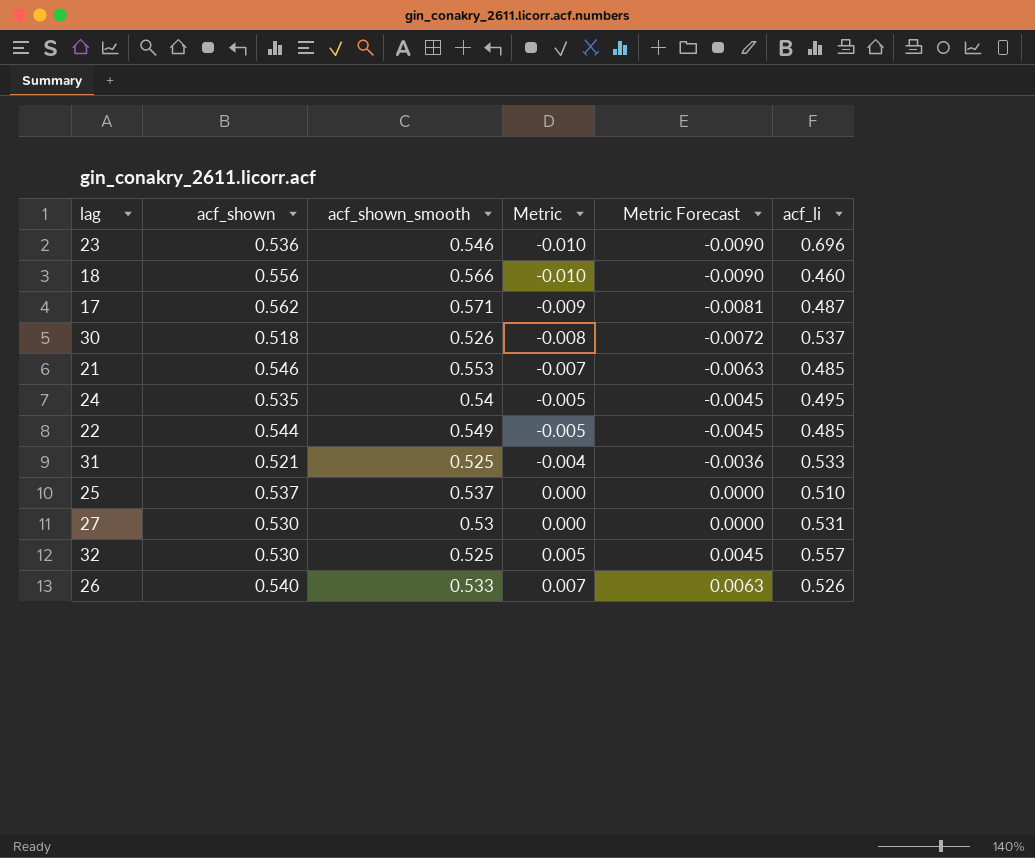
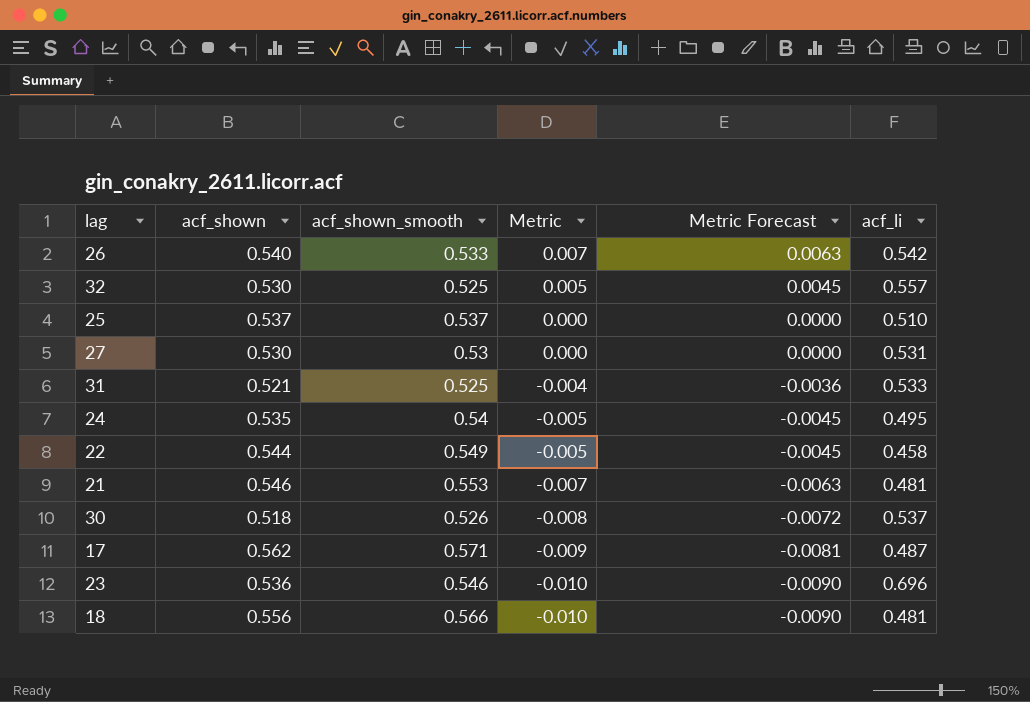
row order: Metric ascending -> Metric descending
26 | acf_li: 0.526 -> 0.542
22 | acf_li: 0.485 -> 0.458
21 | acf_li: 0.485 -> 0.481
18 | acf_li: 0.460 -> 0.481

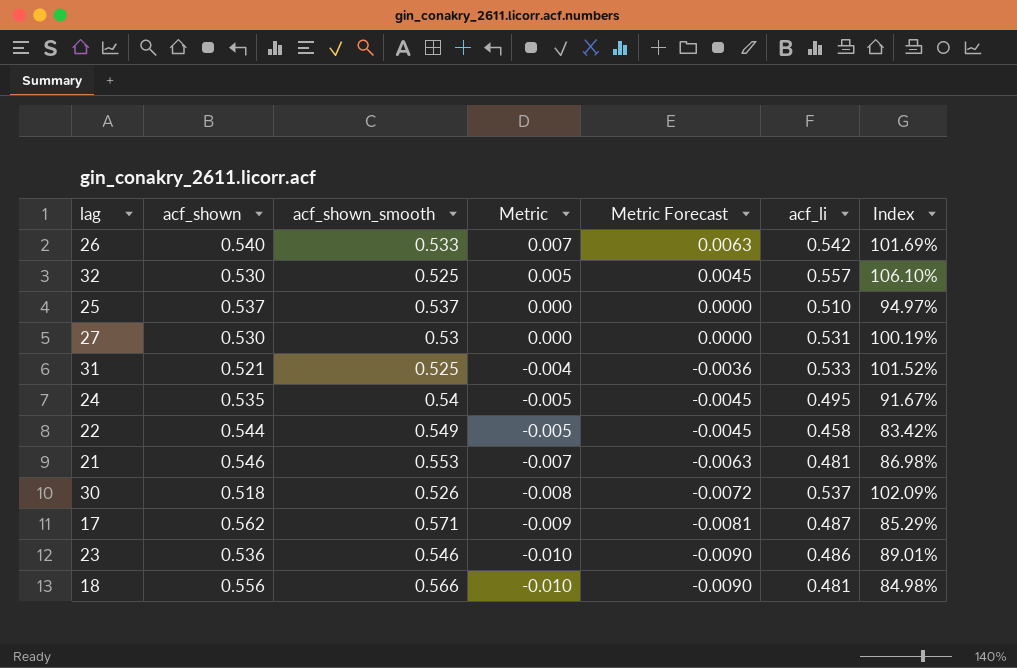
column Index | formula: none -> [acf_li] / [acf_shown_smooth]
23 | acf_li: 0.696 -> 0.486

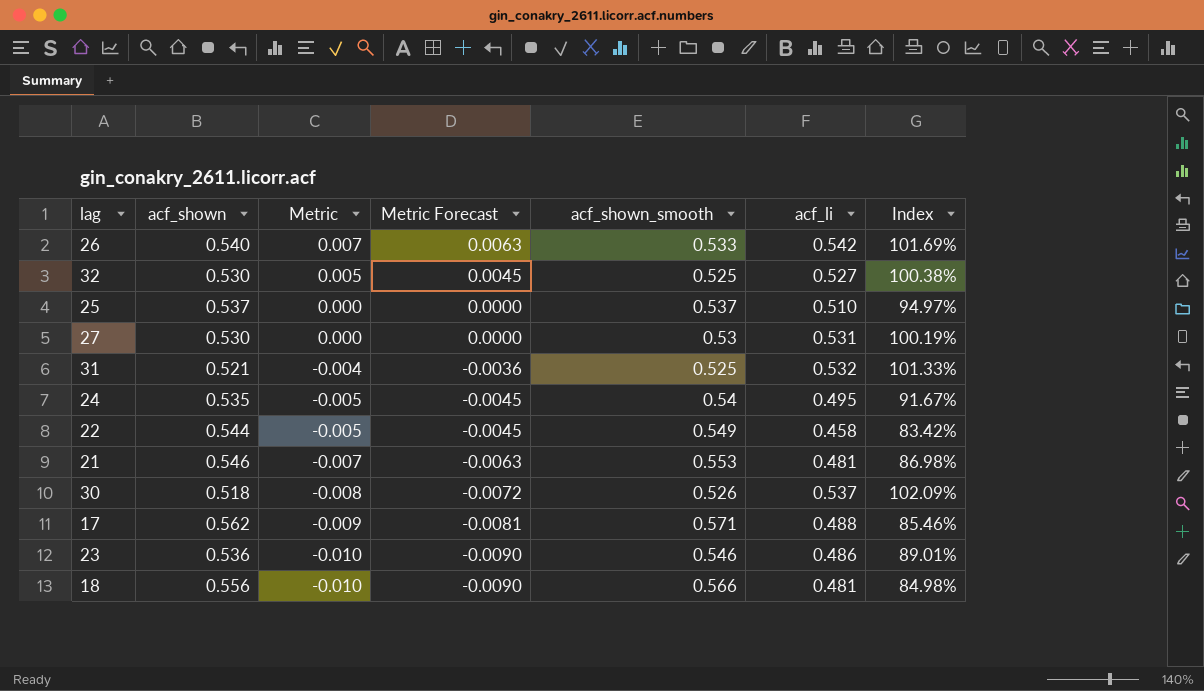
column acf_shown_smooth | position: 3 -> 5
32 | acf_li: 0.557 -> 0.527
32 | Index: 106.10% -> 100.38%
31 | acf_li: 0.533 -> 0.532
31 | Index: 101.52% -> 101.33%
17 | acf_li: 0.487 -> 0.488
17 | Index: 85.29% -> 85.46%

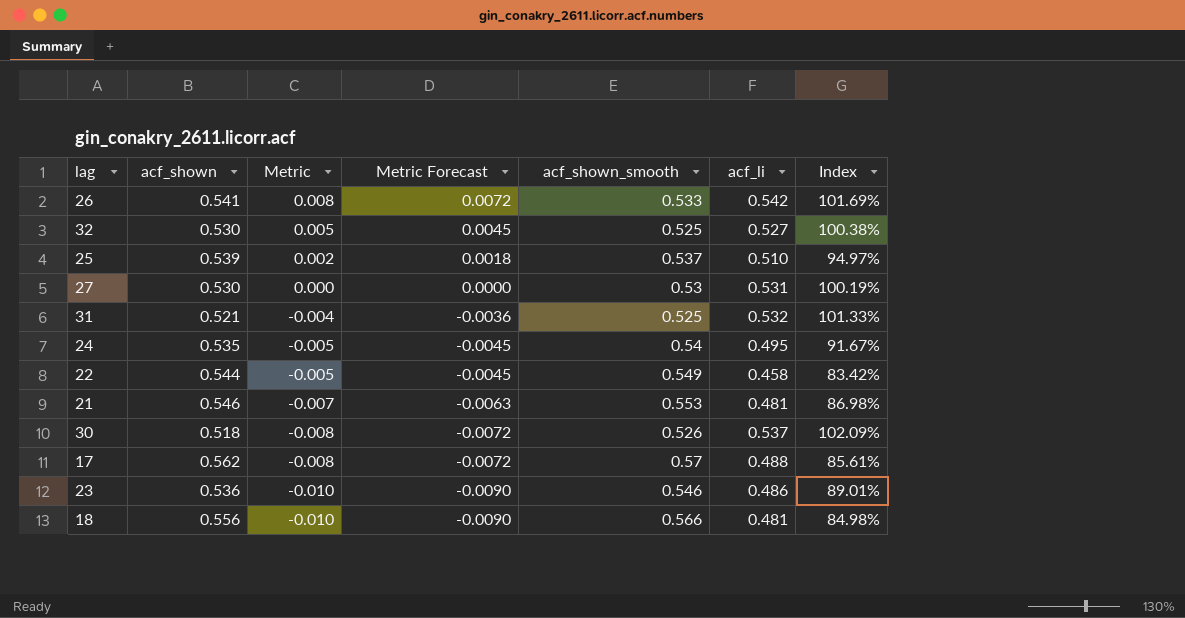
26 | acf_shown: 0.540 -> 0.541
26 | Metric: 0.007 -> 0.008
26 | Metric Forecast: 0.0063 -> 0.0072
25 | acf_shown: 0.537 -> 0.539
25 | Metric: 0.000 -> 0.002
25 | Metric Forecast: 0.0000 -> 0.0018
17 | Metric: -0.009 -> -0.008
17 | Metric Forecast: -0.0081 -> -0.0072
17 | acf_shown_smooth: 0.571 -> 0.57
17 | Index: 85.46% -> 85.61%

